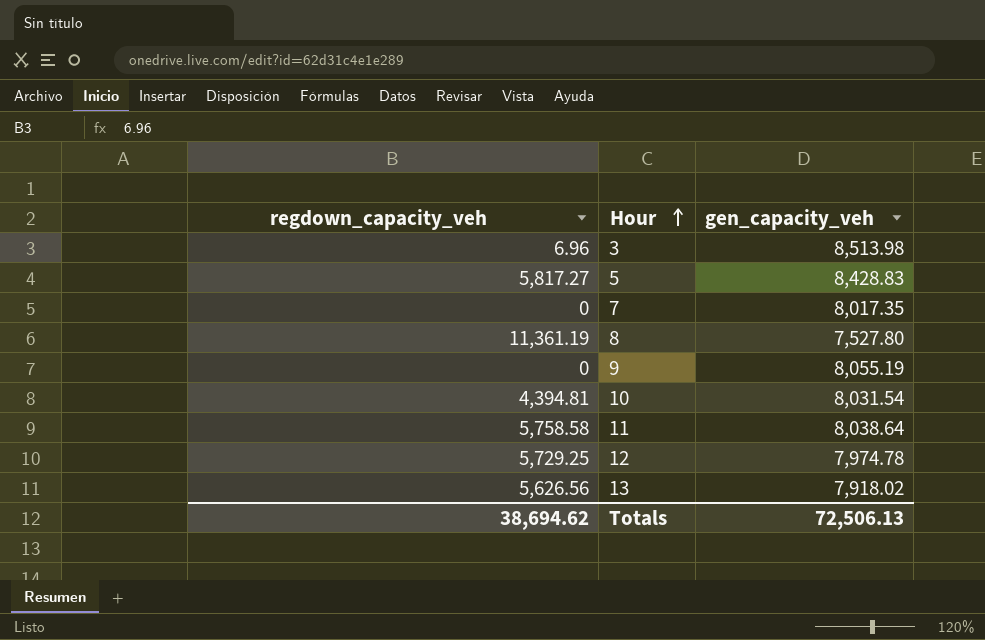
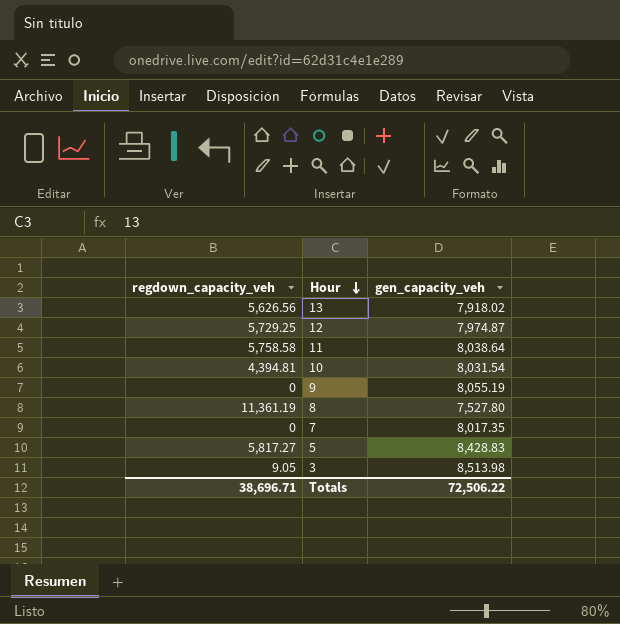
row order: Hour ascending -> Hour descending
12 | gen_capacity_veh: 7,974.78 -> 7,974.87
3 | regdown_capacity_veh: 6.96 -> 9.05
Totals | regdown_capacity_veh: 38,694.62 -> 38,696.71
Totals | gen_capacity_veh: 72,506.13 -> 72,506.22

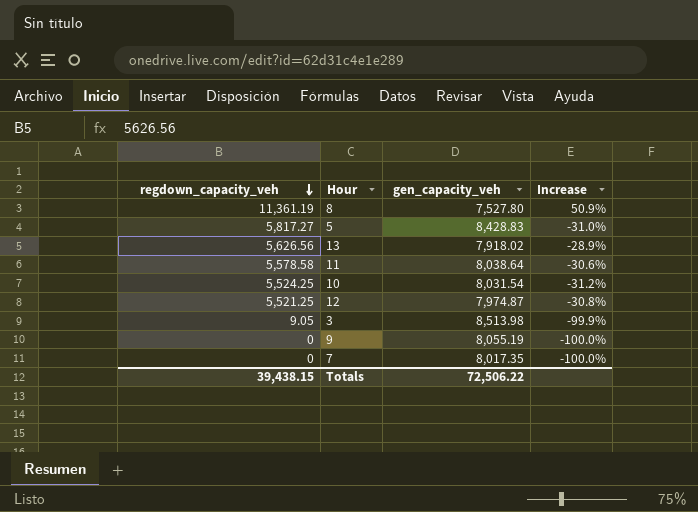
row order: Hour descending -> regdown_capacity_veh descending
column Increase | formula: none -> ([regdown_capacity_veh] - [gen_capacity_veh]) / [gen_capacity_veh]
11 | regdown_capacity_veh: 5,758.58 -> 5,578.58
10 | regdown_capacity_veh: 4,394.81 -> 5,524.25
12 | regdown_capacity_veh: 5,729.25 -> 5,521.25
Totals | regdown_capacity_veh: 38,696.71 -> 39,438.15

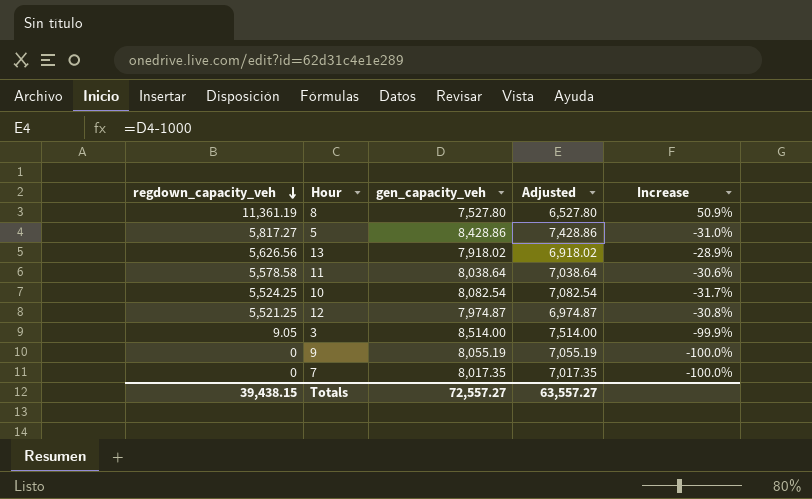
column Adjusted | formula: none -> [gen_capacity_veh] - 1000
5 | gen_capacity_veh: 8,428.83 -> 8,428.86
10 | gen_capacity_veh: 8,031.54 -> 8,082.54
10 | Increase: -31.2% -> -31.7%
3 | gen_capacity_veh: 8,513.98 -> 8,514.00
Totals | gen_capacity_veh: 72,506.22 -> 72,557.27

